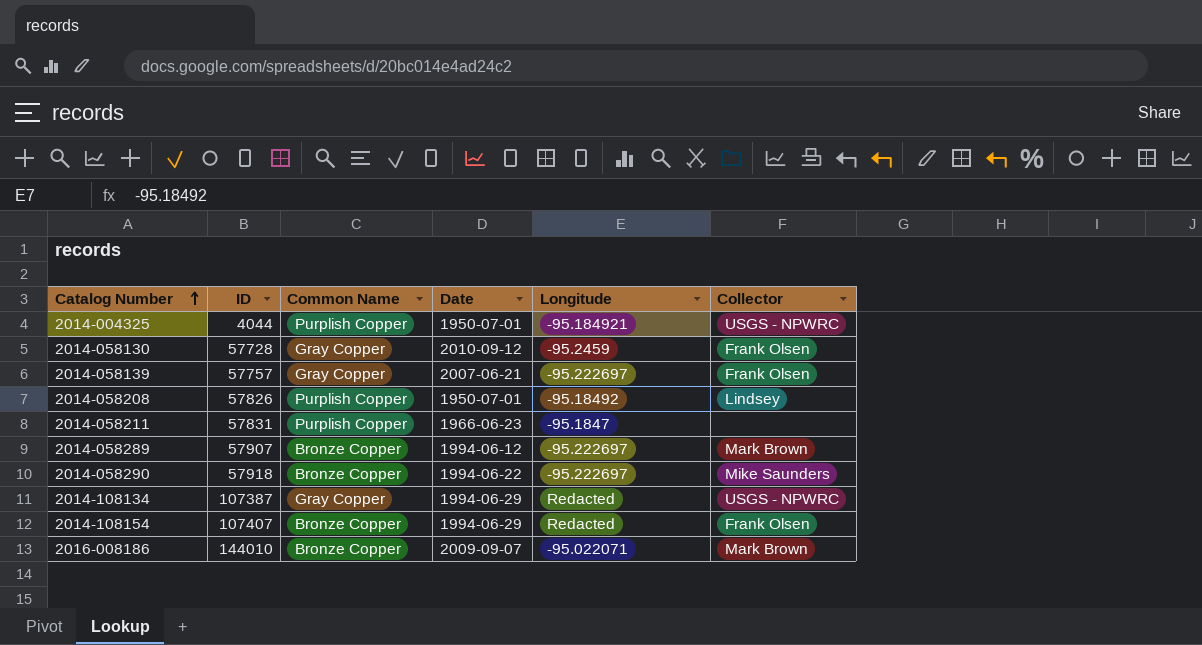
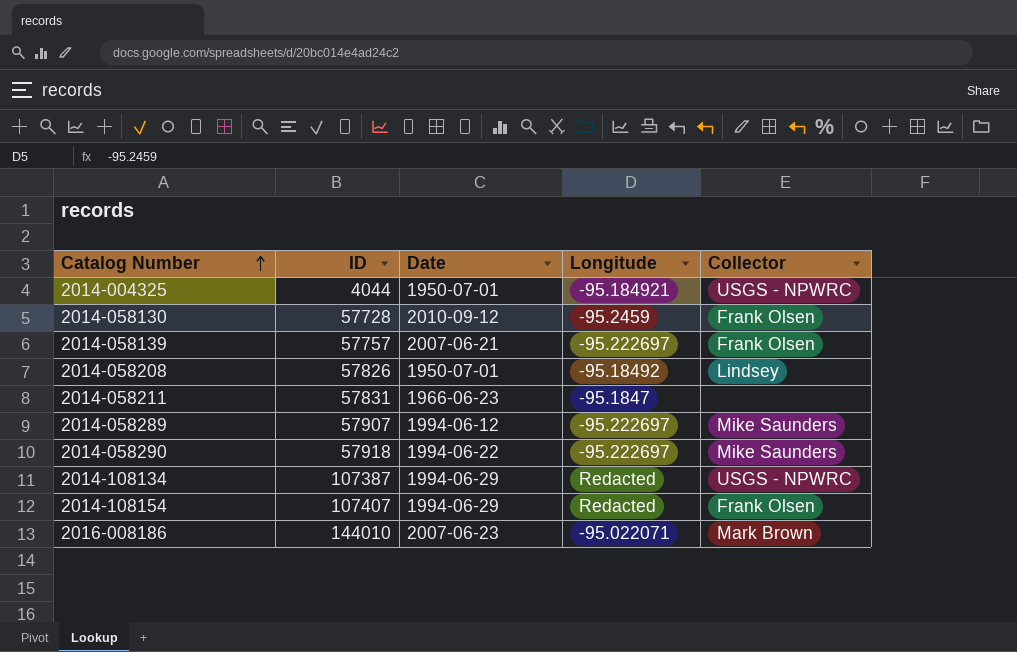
column Common Name | position: 3 -> none
2014-058289 | Collector: Mark Brown -> Mike Saunders
2016-008186 | Date: 2009-09-07 -> 2007-06-23

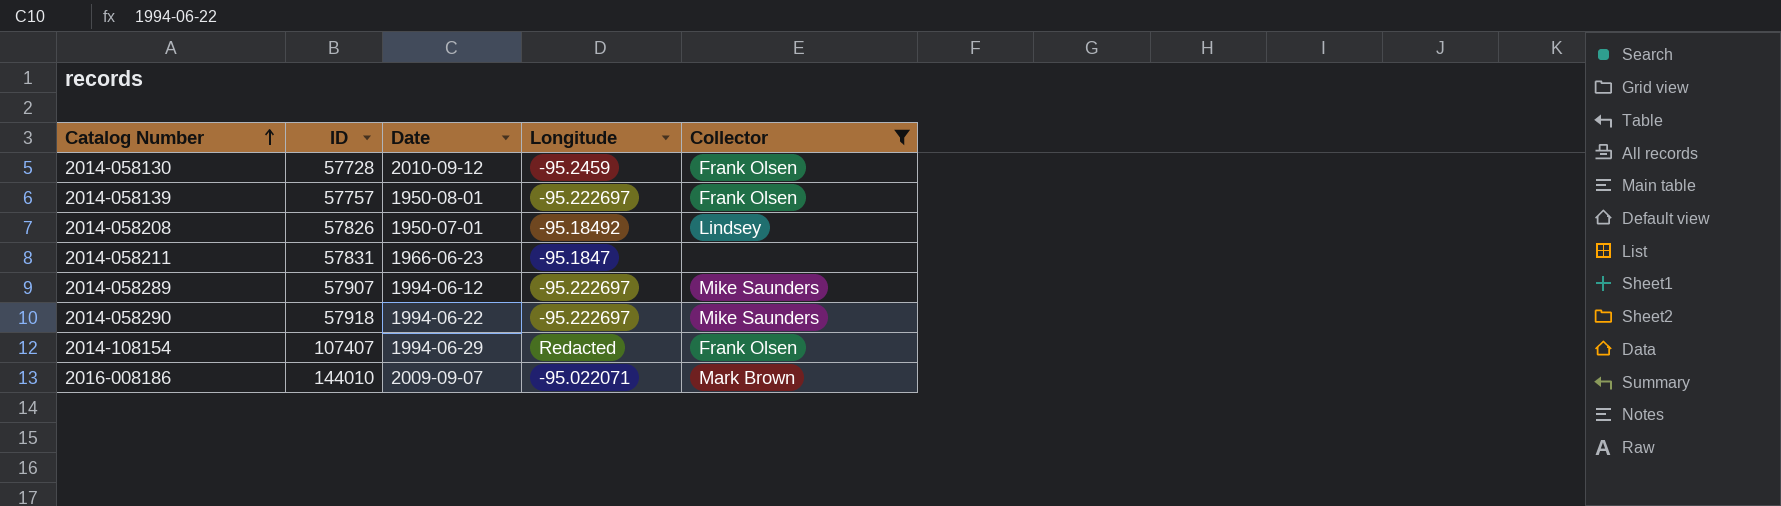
filter: none -> Collector != USGS - NPWRC
2014-058139 | Date: 2007-06-21 -> 1950-08-01
2016-008186 | Date: 2007-06-23 -> 2009-09-07

